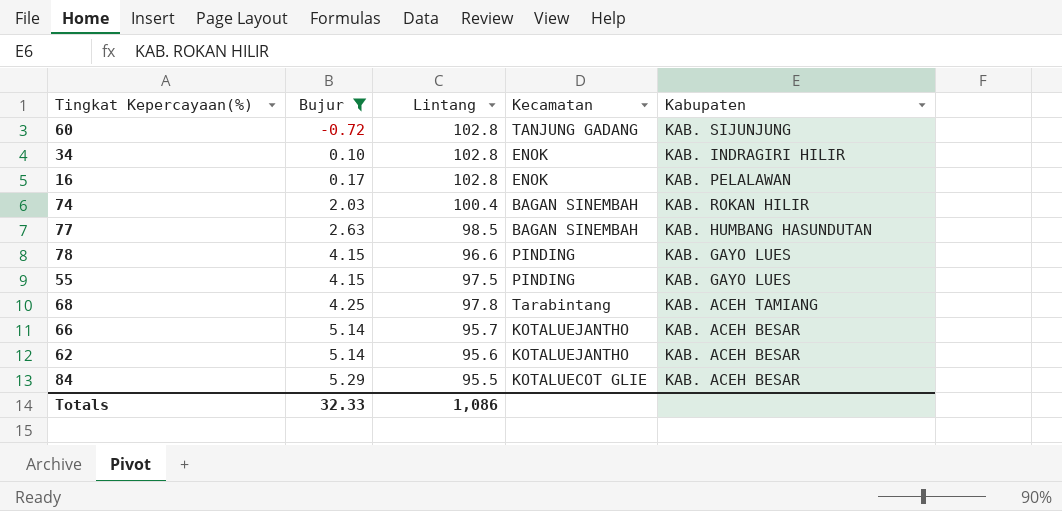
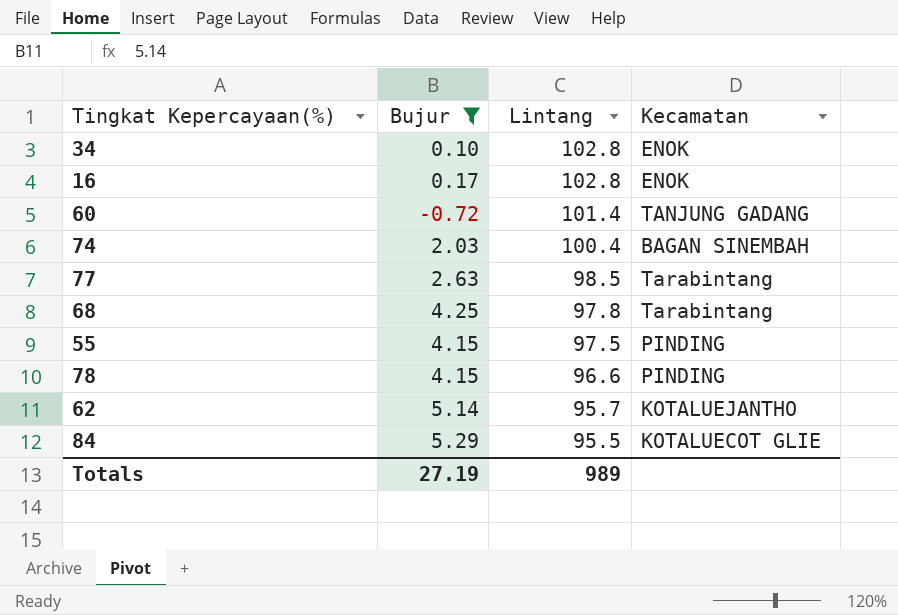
row order: Bujur ascending -> Lintang descending
column Kabupaten | position: 5 -> none
row 66: 5.14 | 95.7 | KOTALUEJANTHO | KAB. ACEH BESAR -> none
60 | Lintang: 102.8 -> 101.4
77 | Kecamatan: BAGAN SINEMBAH -> Tarabintang
62 | Lintang: 95.6 -> 95.7
Totals | Bujur: 32.33 -> 27.19
Totals | Lintang: 1,086 -> 989

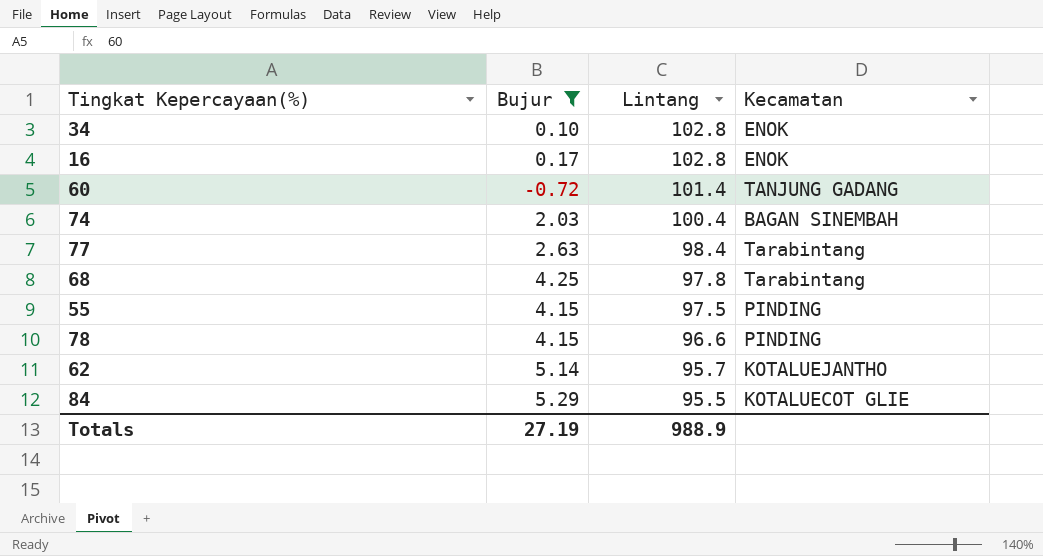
77 | Lintang: 98.5 -> 98.4
Totals | Lintang: 989 -> 988.9

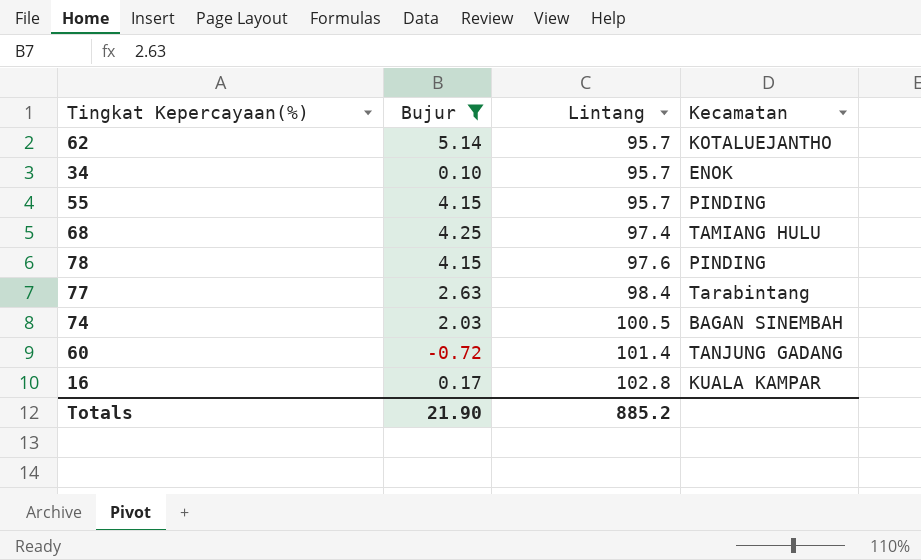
row order: Lintang descending -> Lintang ascending
row 84: 5.29 | 95.5 | KOTALUECOT GLIE -> none
34 | Lintang: 102.8 -> 95.7
55 | Lintang: 97.5 -> 95.7
68 | Lintang: 97.8 -> 97.4
68 | Kecamatan: Tarabintang -> TAMIANG HULU
78 | Lintang: 96.6 -> 97.6
74 | Lintang: 100.4 -> 100.5
16 | Kecamatan: ENOK -> KUALA KAMPAR
Totals | Bujur: 27.19 -> 21.90
Totals | Lintang: 988.9 -> 885.2

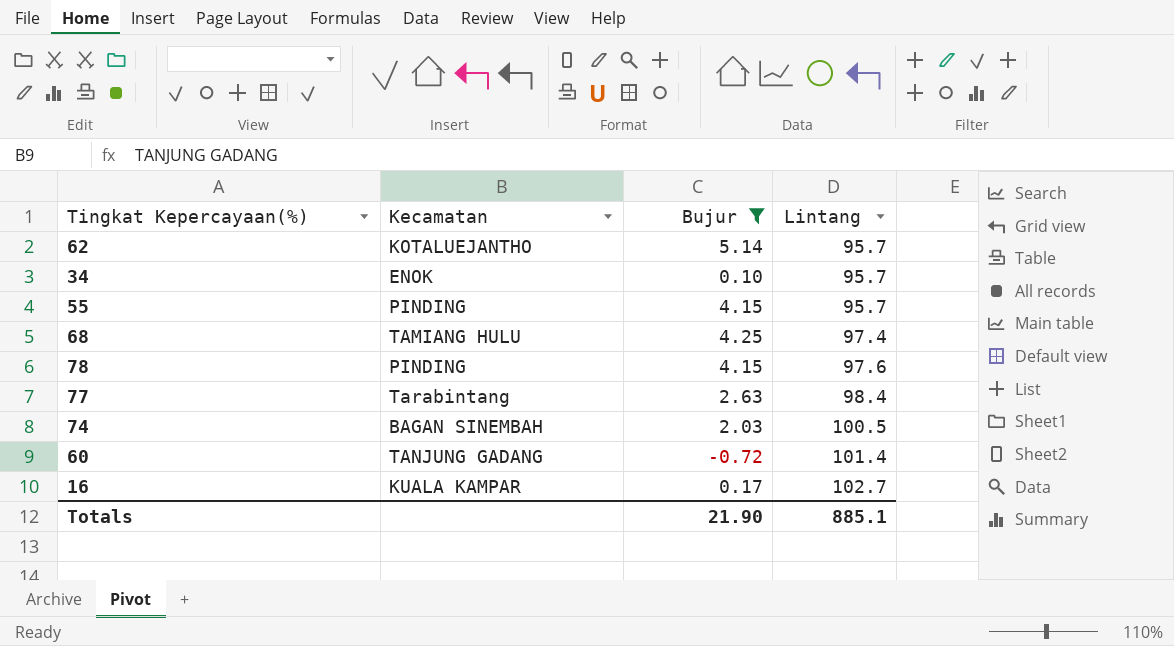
column Kecamatan | position: 4 -> 2
16 | Lintang: 102.8 -> 102.7
Totals | Lintang: 885.2 -> 885.1

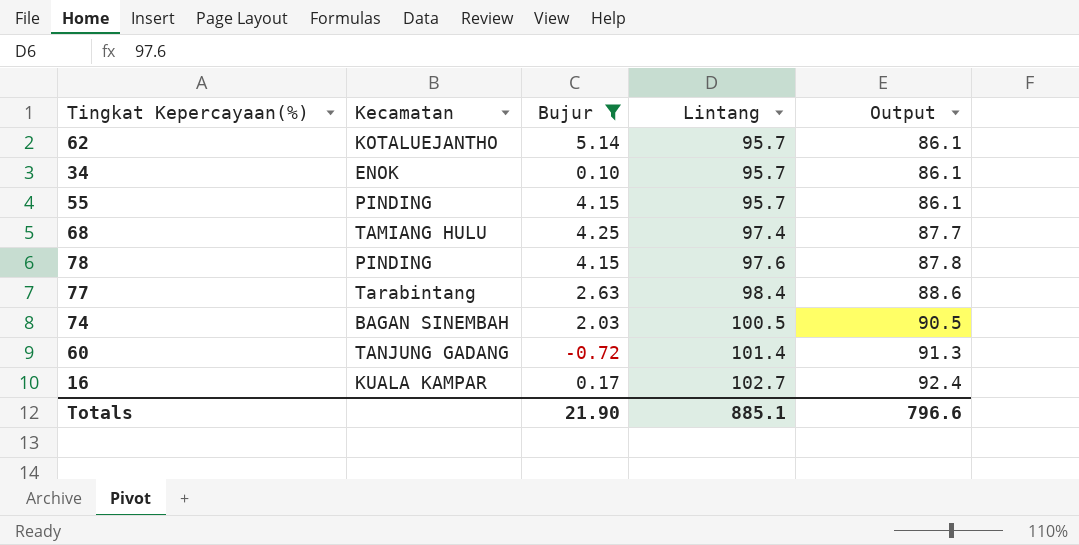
column Output | formula: none -> [Lintang] * 0.9

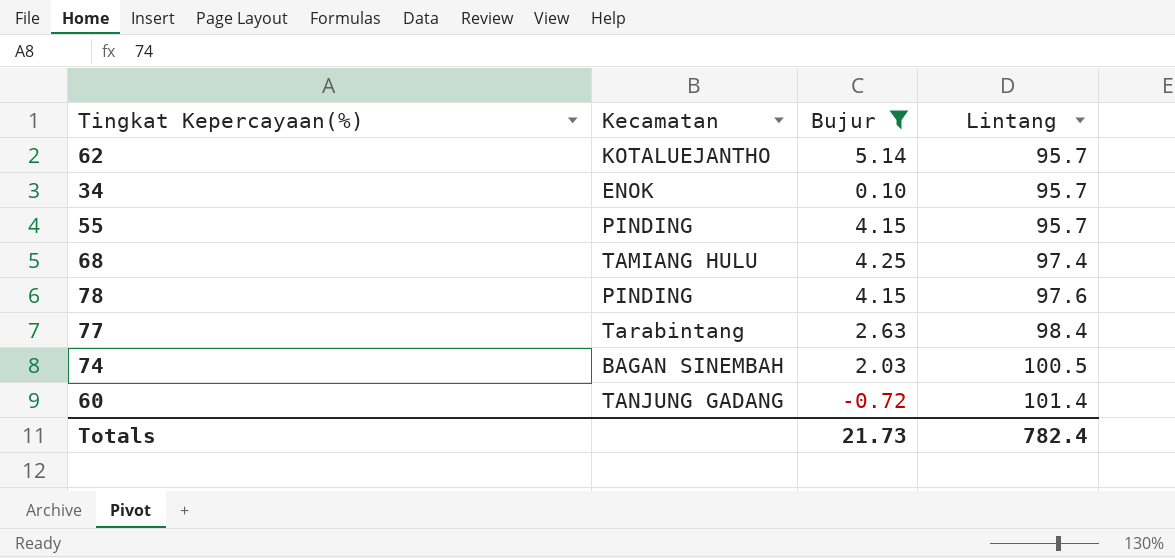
column Output | formula: [Lintang] * 0.9 -> none
row 16: KUALA KAMPAR | 0.17 | 102.7 | 92.4 -> none
Totals | Bujur: 21.90 -> 21.73
Totals | Lintang: 885.1 -> 782.4

